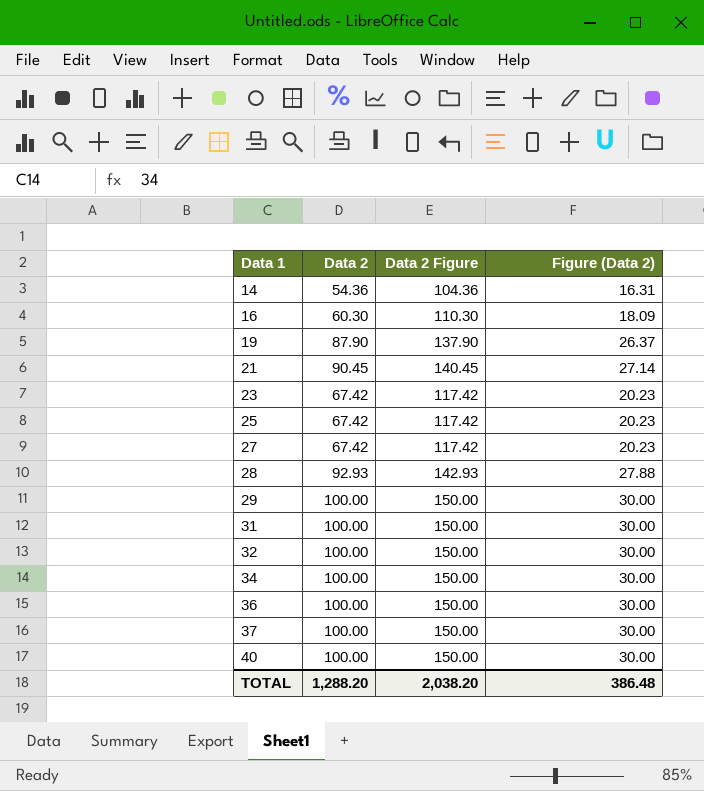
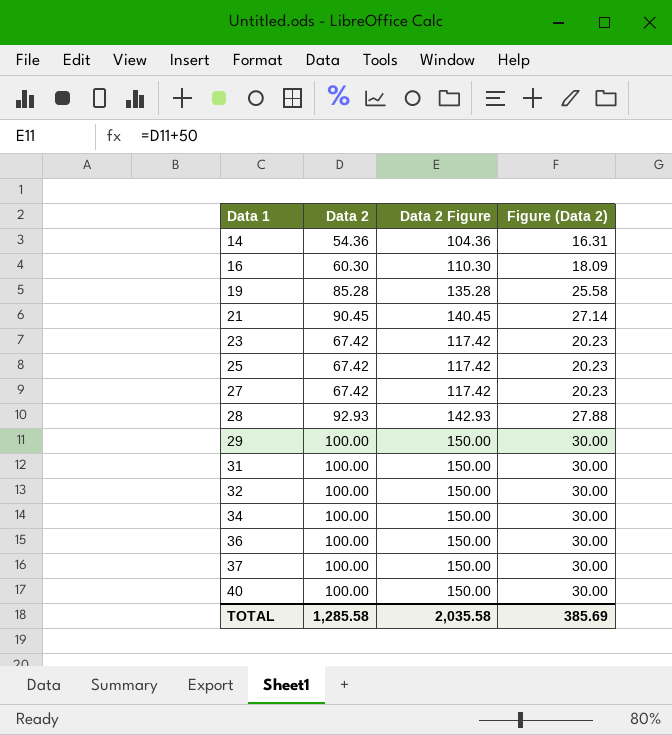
19 | Data 2: 87.90 -> 85.28
19 | Data 2 Figure: 137.90 -> 135.28
19 | Figure (Data 2): 26.37 -> 25.58
TOTAL | Data 2: 1,288.20 -> 1,285.58
TOTAL | Data 2 Figure: 2,038.20 -> 2,035.58
TOTAL | Figure (Data 2): 386.48 -> 385.69

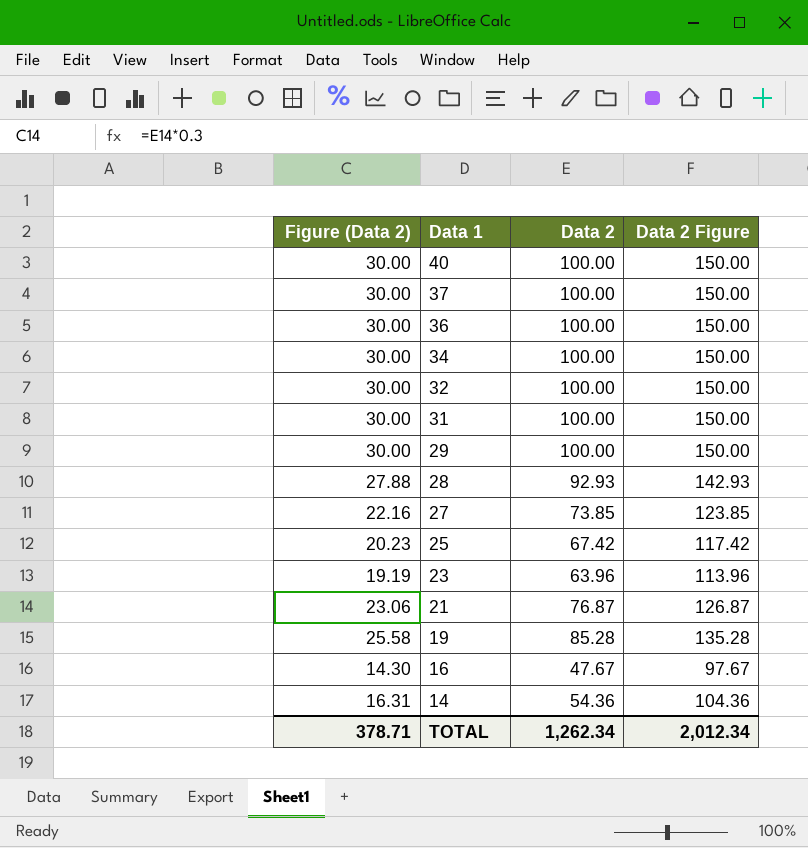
row order: Data 1 ascending -> Data 1 descending
column Figure (Data 2) | position: 4 -> 1
27 | Figure (Data 2): 20.23 -> 22.16
27 | Data 2: 67.42 -> 73.85
27 | Data 2 Figure: 117.42 -> 123.85
23 | Figure (Data 2): 20.23 -> 19.19
23 | Data 2: 67.42 -> 63.96
23 | Data 2 Figure: 117.42 -> 113.96
21 | Figure (Data 2): 27.14 -> 23.06
21 | Data 2: 90.45 -> 76.87
21 | Data 2 Figure: 140.45 -> 126.87
16 | Figure (Data 2): 18.09 -> 14.30
16 | Data 2: 60.30 -> 47.67
16 | Data 2 Figure: 110.30 -> 97.67
TOTAL | Figure (Data 2): 385.69 -> 378.71
TOTAL | Data 2: 1,285.58 -> 1,262.34
TOTAL | Data 2 Figure: 2,035.58 -> 2,012.34

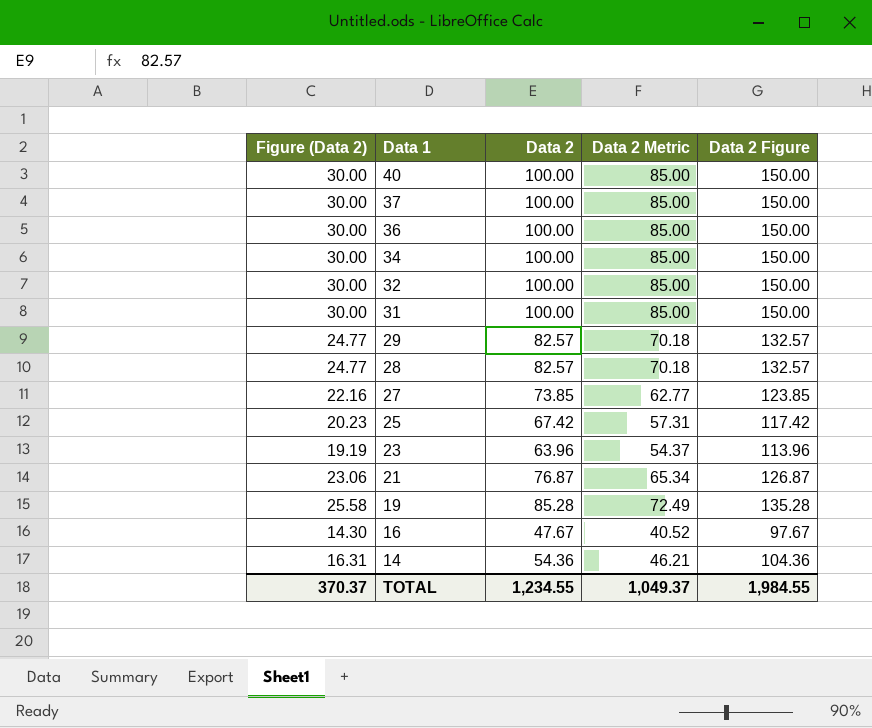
column Data 2 Metric | formula: none -> [Data 2] * 0.85
29 | Figure (Data 2): 30.00 -> 24.77
29 | Data 2: 100.00 -> 82.57
29 | Data 2 Figure: 150.00 -> 132.57
28 | Figure (Data 2): 27.88 -> 24.77
28 | Data 2: 92.93 -> 82.57
28 | Data 2 Figure: 142.93 -> 132.57
TOTAL | Figure (Data 2): 378.71 -> 370.37
TOTAL | Data 2: 1,262.34 -> 1,234.55
TOTAL | Data 2 Figure: 2,012.34 -> 1,984.55

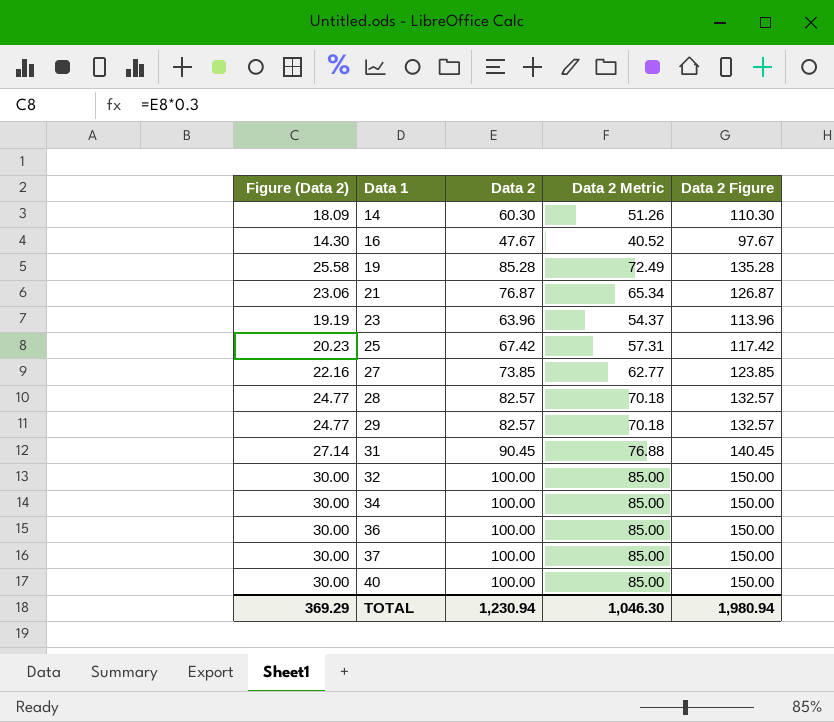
row order: Data 1 descending -> Data 1 ascending
14 | Figure (Data 2): 16.31 -> 18.09
14 | Data 2: 54.36 -> 60.30
14 | Data 2 Metric: 46.21 -> 51.26
14 | Data 2 Figure: 104.36 -> 110.30
31 | Figure (Data 2): 30.00 -> 27.14
31 | Data 2: 100.00 -> 90.45
31 | Data 2 Metric: 85.00 -> 76.88
31 | Data 2 Figure: 150.00 -> 140.45
TOTAL | Figure (Data 2): 370.37 -> 369.29
TOTAL | Data 2: 1,234.55 -> 1,230.94
TOTAL | Data 2 Metric: 1,049.37 -> 1,046.30
TOTAL | Data 2 Figure: 1,984.55 -> 1,980.94

